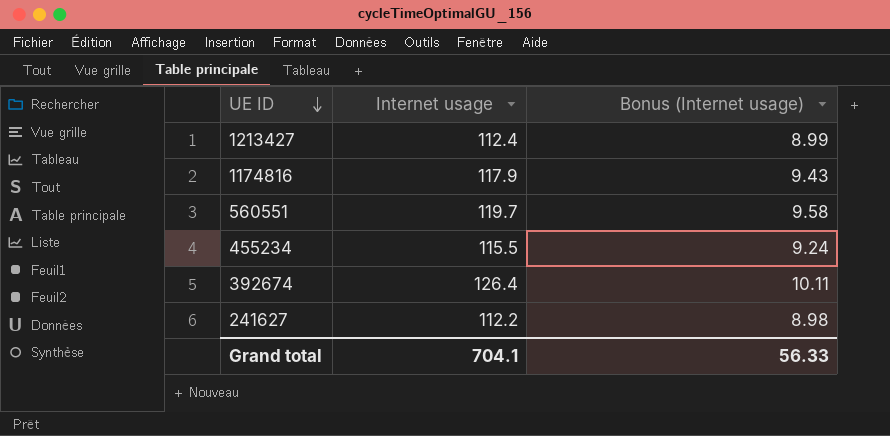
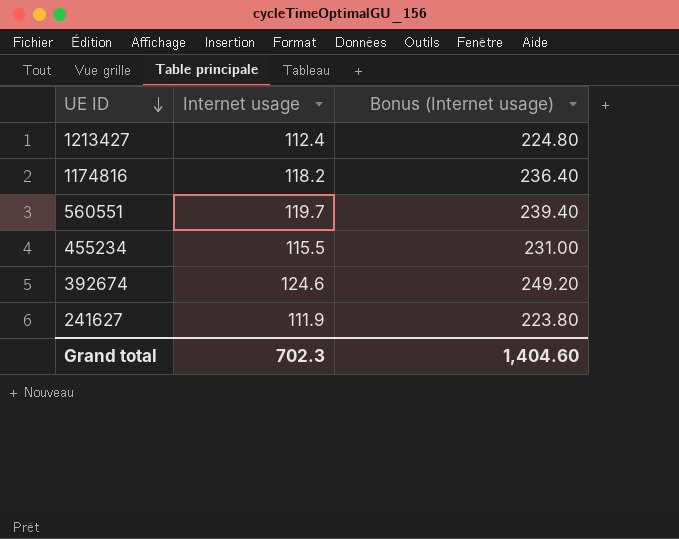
column Bonus (Internet usage) | formula: [Internet usage] * 0.08 -> [Internet usage] * 2
1174816 | Internet usage: 117.9 -> 118.2
392674 | Internet usage: 126.4 -> 124.6
241627 | Internet usage: 112.2 -> 111.9
Grand total | Internet usage: 704.1 -> 702.3
Grand total | Bonus (Internet usage): 56.33 -> 1,404.60

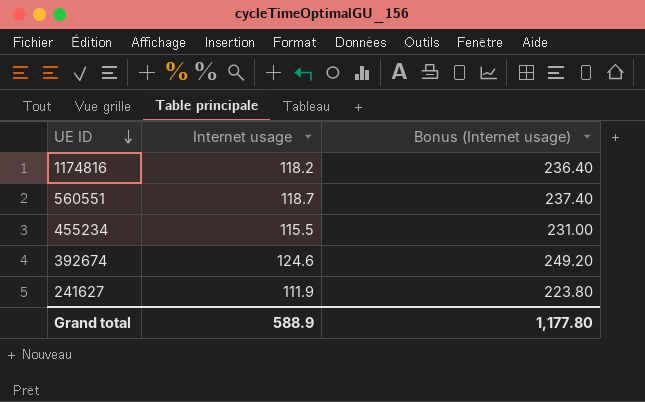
row 1213427: 112.4 | 224.80 -> none
560551 | Internet usage: 119.7 -> 118.7
560551 | Bonus (Internet usage): 239.40 -> 237.40
Grand total | Internet usage: 702.3 -> 588.9
Grand total | Bonus (Internet usage): 1,404.60 -> 1,177.80

